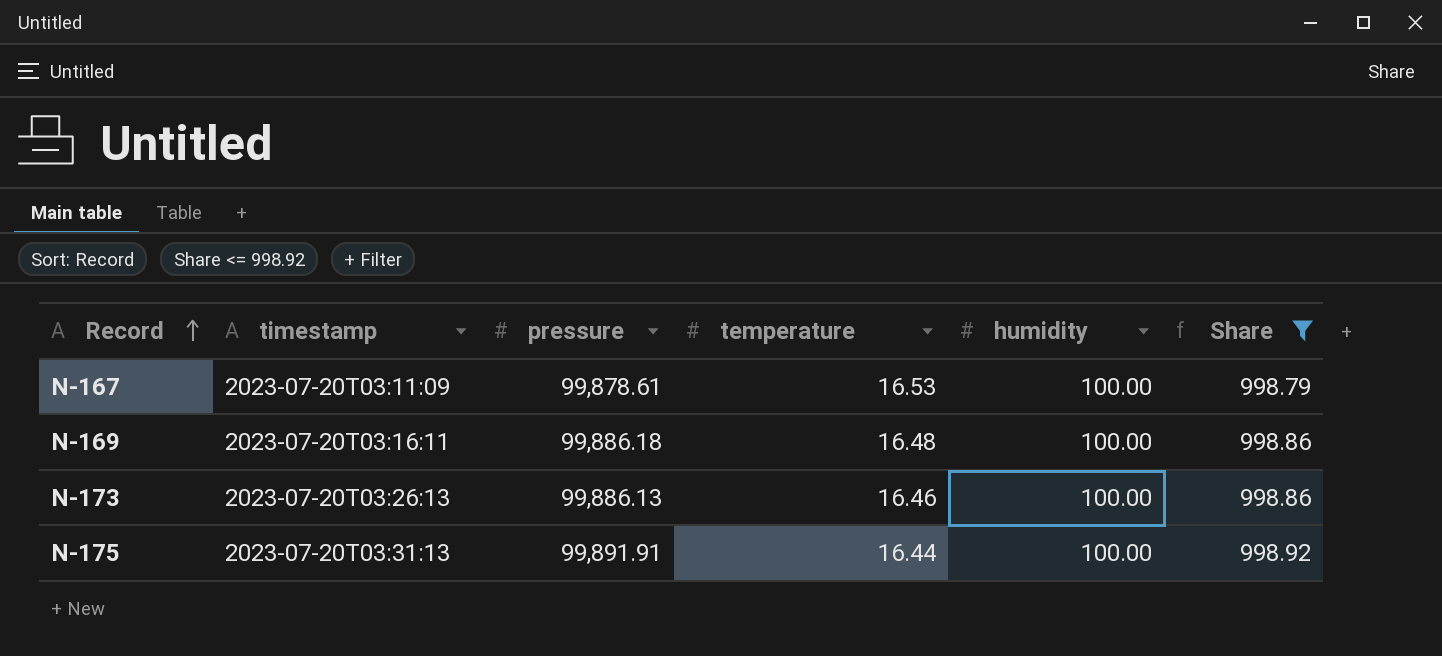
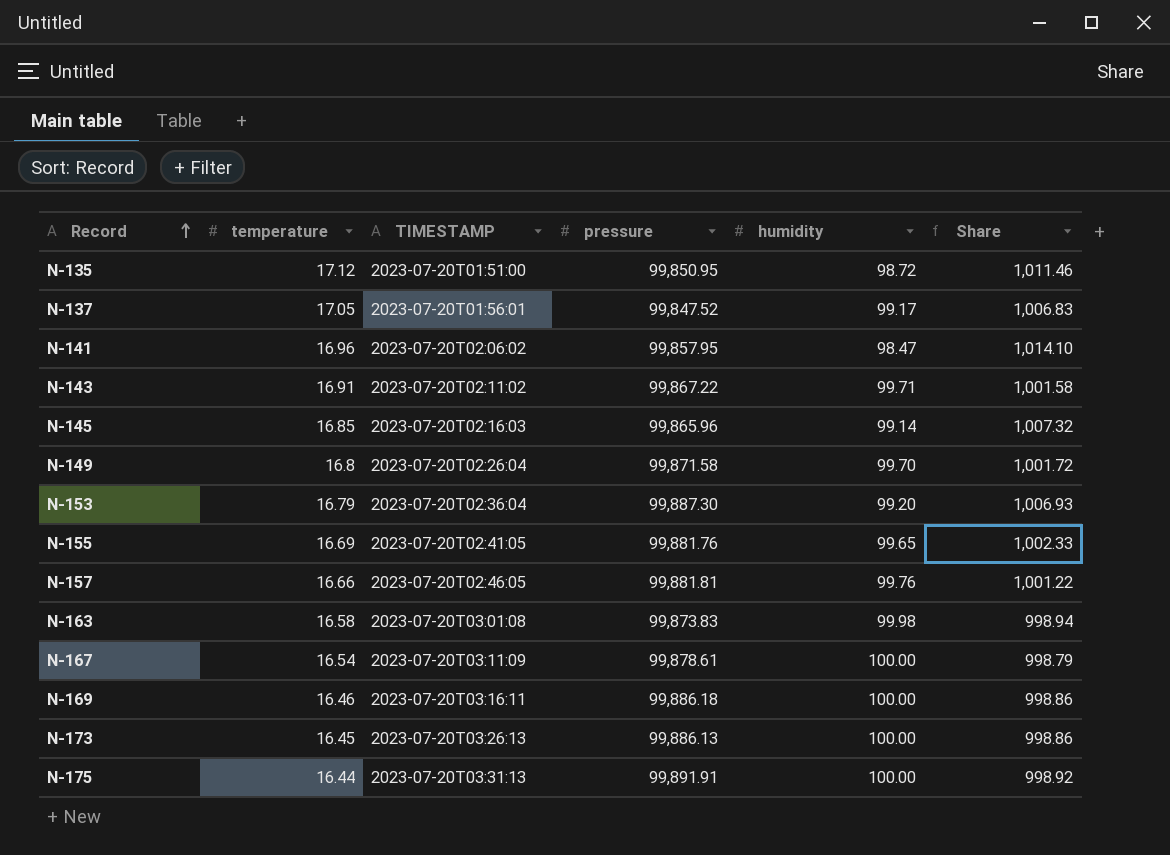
filter: Share <= 998.92 -> none
column temperature | position: 4 -> 2
column name: timestamp -> TIMESTAMP
N-167 | temperature: 16.53 -> 16.54
N-169 | temperature: 16.48 -> 16.46
N-173 | temperature: 16.46 -> 16.45

